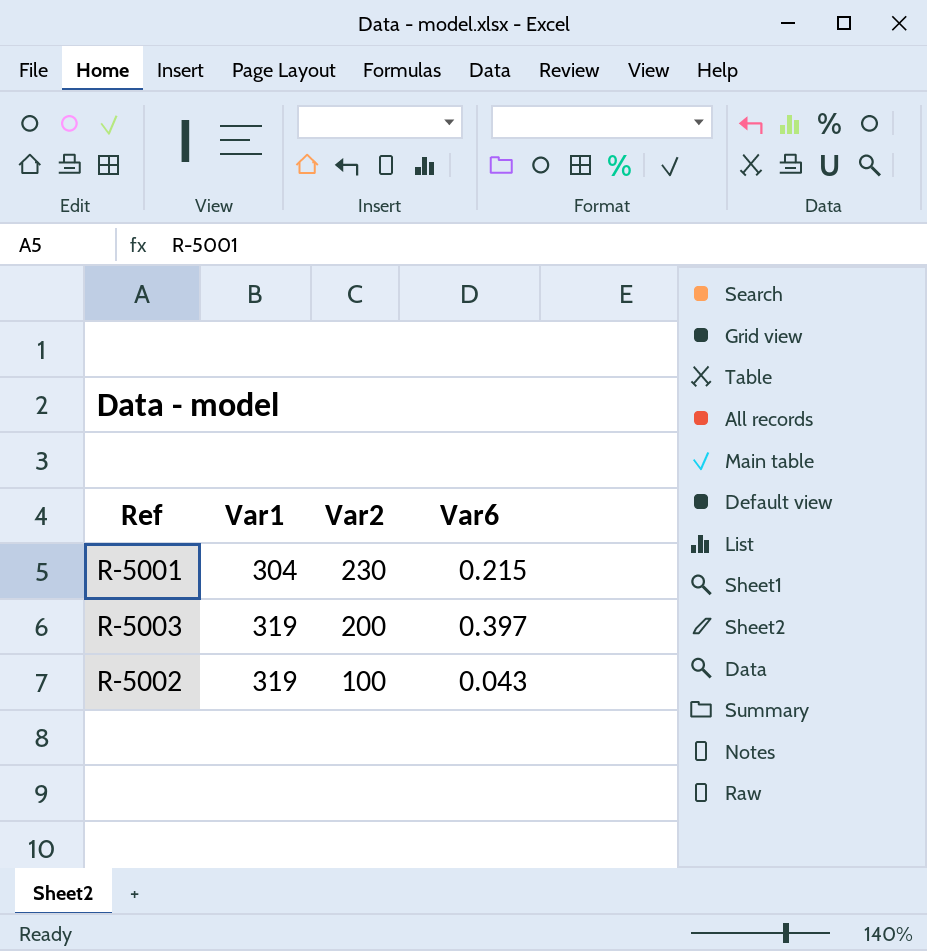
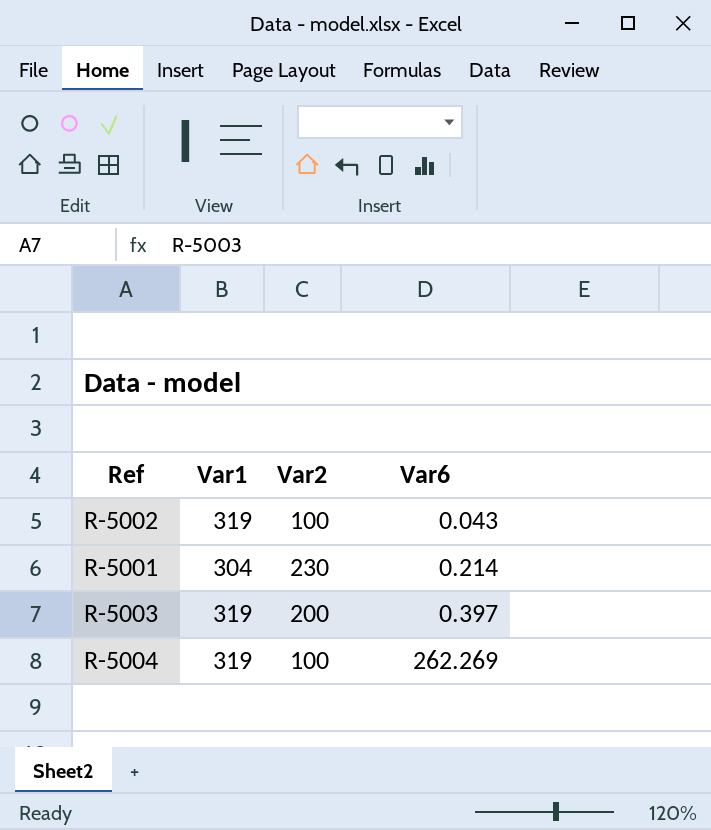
row order: Var1 ascending -> Var6 ascending
R-5001 | Var6: 0.215 -> 0.214
row R-5004: none -> 319 | 100 | 262.269

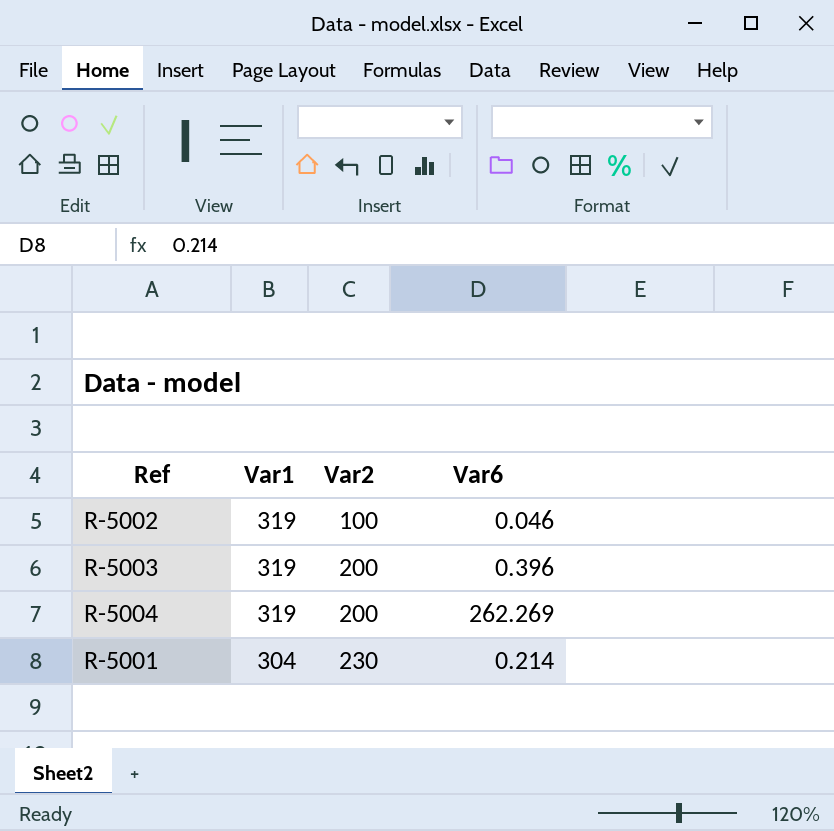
row order: Var6 ascending -> Var1 descending
R-5002 | Var6: 0.043 -> 0.046
R-5003 | Var6: 0.397 -> 0.396
R-5004 | Var2: 100 -> 200

